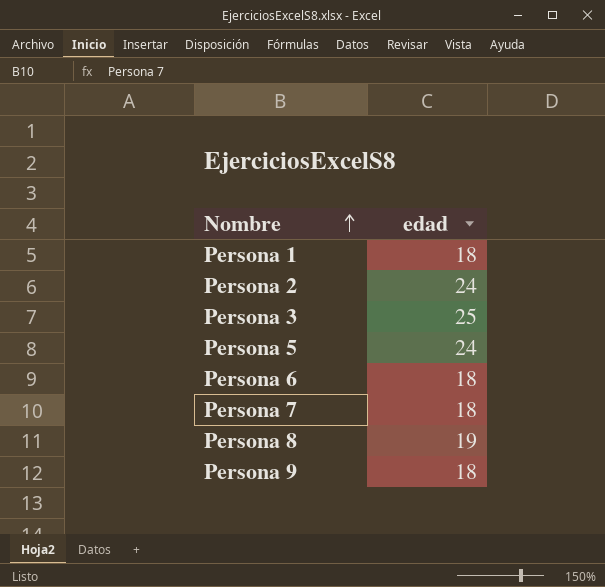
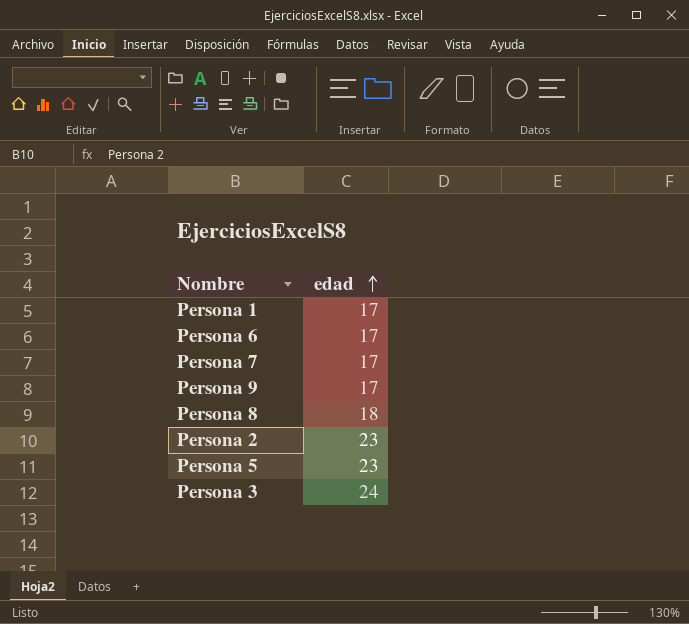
row order: Nombre ascending -> edad ascending
Persona 1 | edad: 18 -> 17
Persona 6 | edad: 18 -> 17
Persona 7 | edad: 18 -> 17
Persona 9 | edad: 18 -> 17
Persona 8 | edad: 19 -> 18
Persona 2 | edad: 24 -> 23
Persona 5 | edad: 24 -> 23
Persona 3 | edad: 25 -> 24

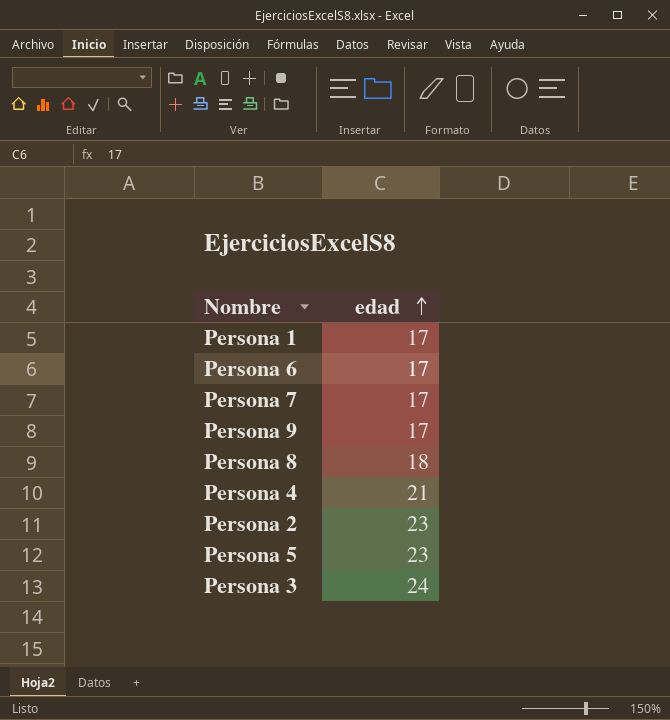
row Persona 4: none -> 21

